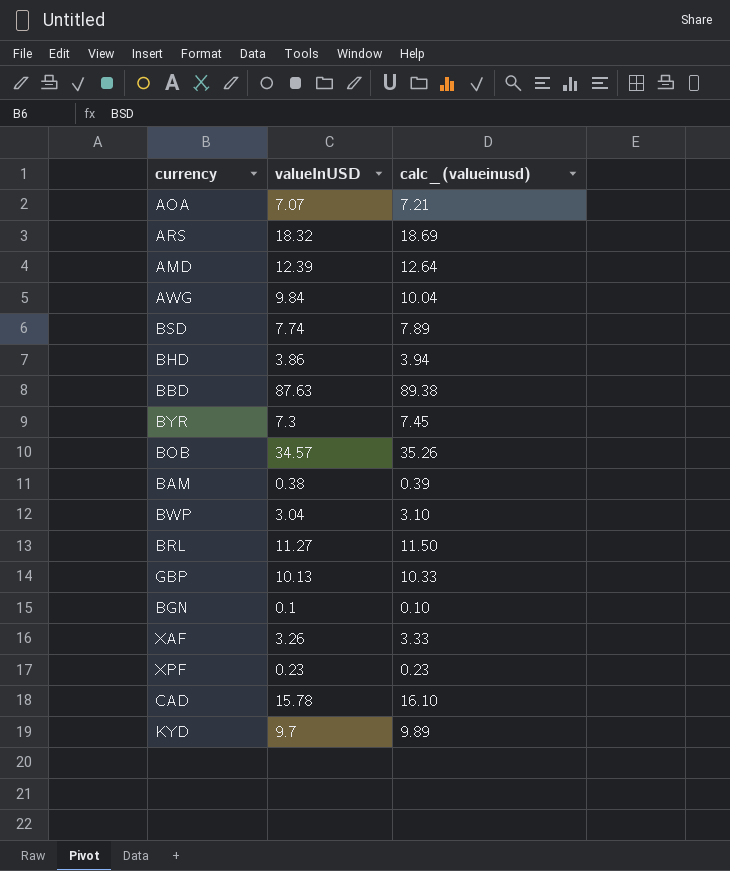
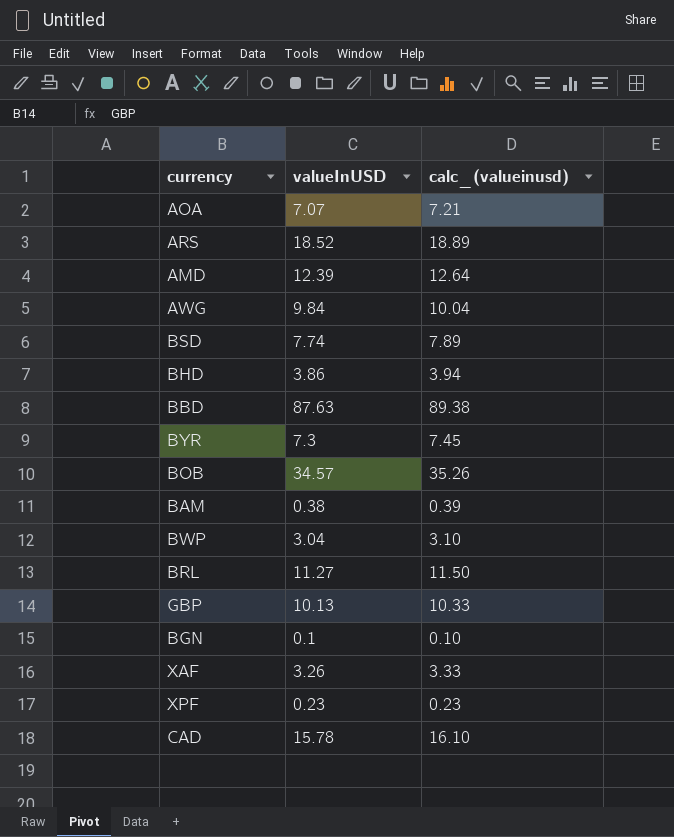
row KYD: 9.7 | 9.89 -> none
ARS | valueInUSD: 18.32 -> 18.52
ARS | calc_(valueinusd): 18.69 -> 18.89

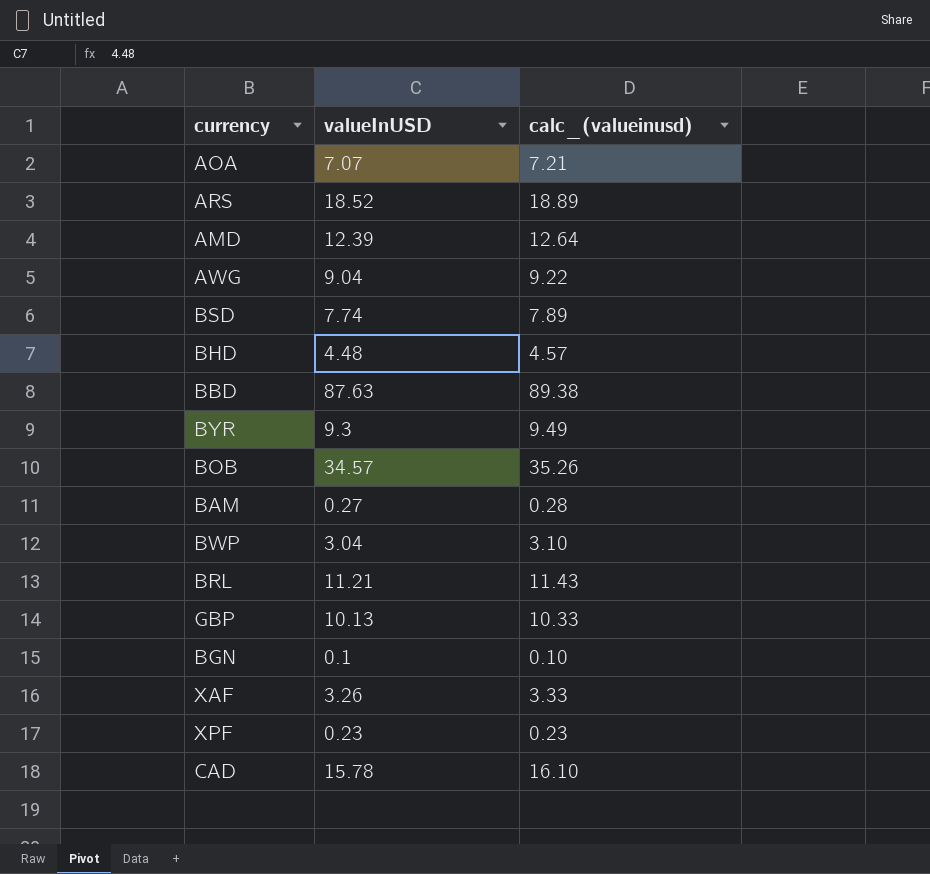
AWG | valueInUSD: 9.84 -> 9.04
AWG | calc_(valueinusd): 10.04 -> 9.22
BHD | valueInUSD: 3.86 -> 4.48
BHD | calc_(valueinusd): 3.94 -> 4.57
BYR | valueInUSD: 7.3 -> 9.3
BYR | calc_(valueinusd): 7.45 -> 9.49
BAM | valueInUSD: 0.38 -> 0.27
BAM | calc_(valueinusd): 0.39 -> 0.28
BRL | valueInUSD: 11.27 -> 11.21
BRL | calc_(valueinusd): 11.50 -> 11.43

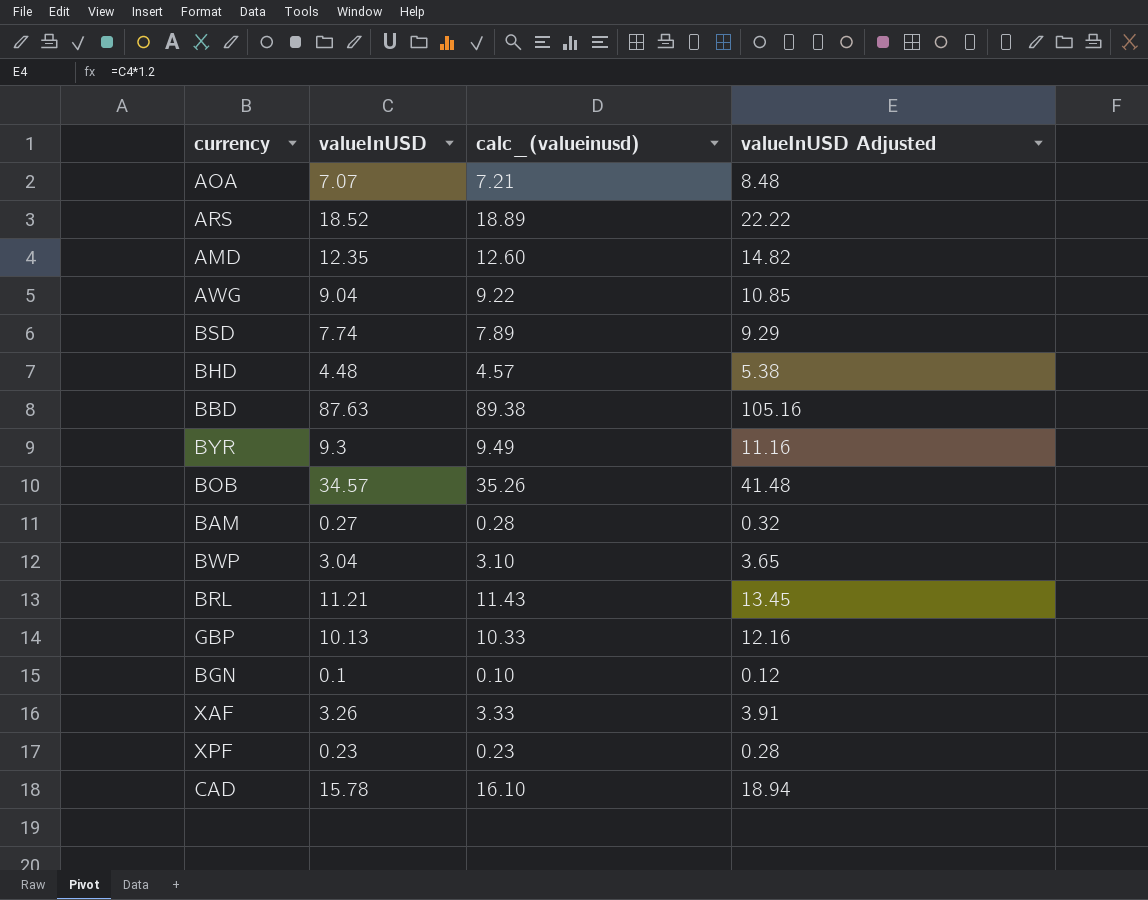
column valueInUSD Adjusted | formula: none -> [valueInUSD] * 1.2
AMD | valueInUSD: 12.39 -> 12.35
AMD | calc_(valueinusd): 12.64 -> 12.60

